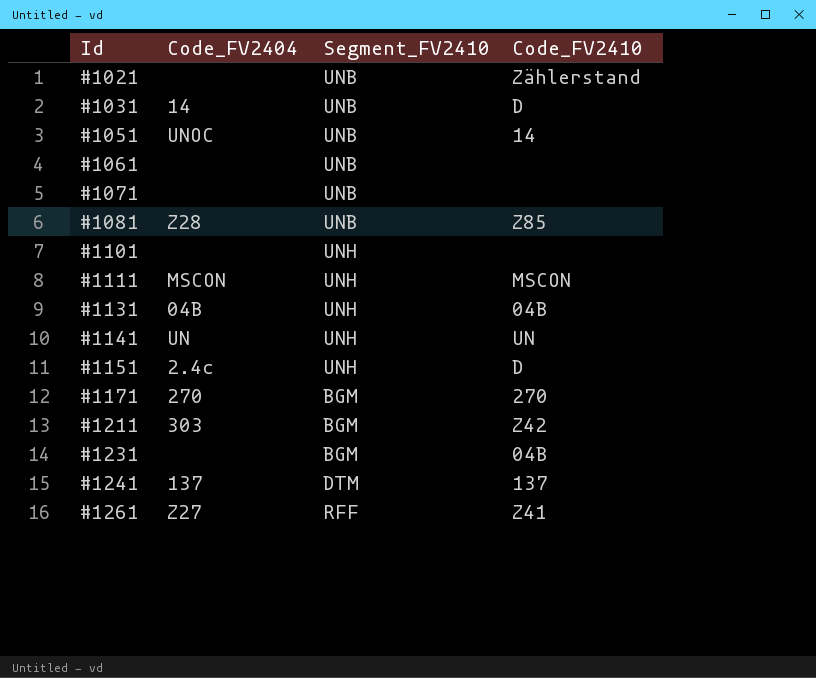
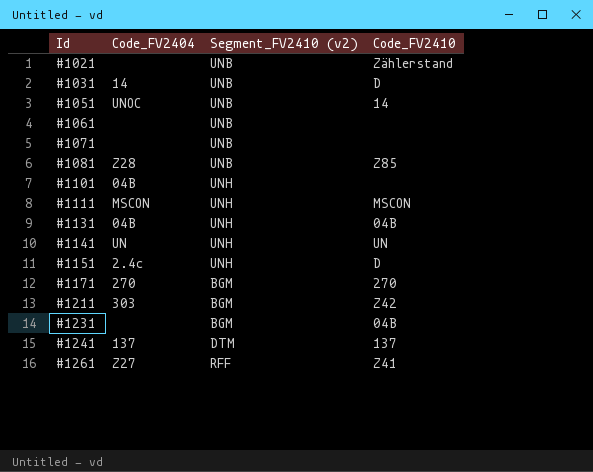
column name: Segment_FV2410 -> Segment_FV2410 (v2)
#1101 | Code_FV2404: none -> 04B

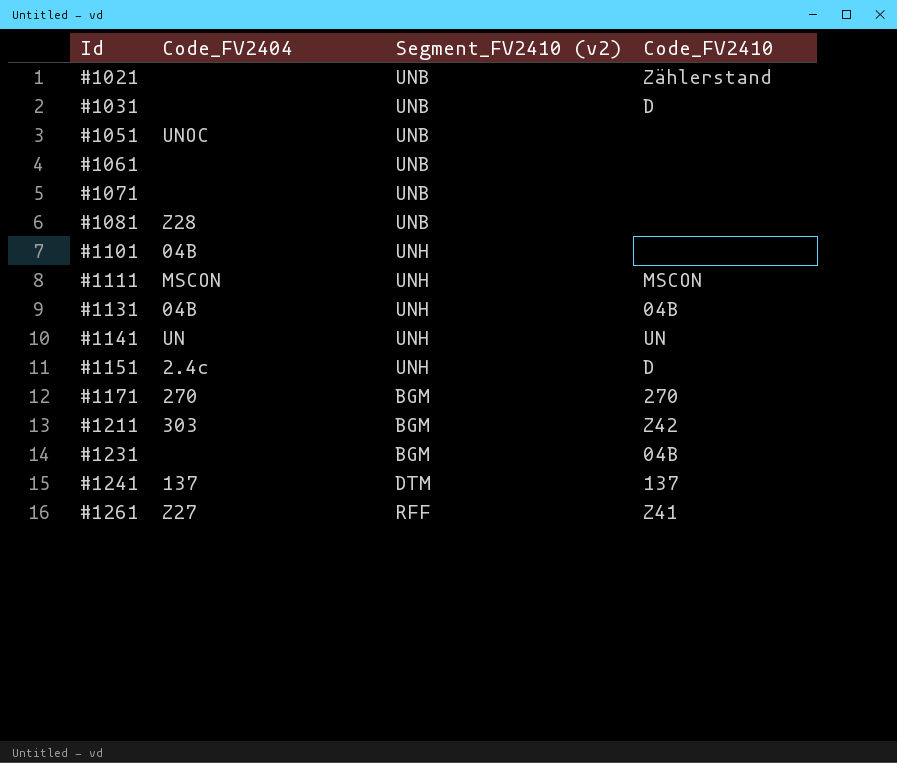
#1031 | Code_FV2404: 14 -> none
#1051 | Code_FV2410: 14 -> none
#1081 | Code_FV2410: Z85 -> none

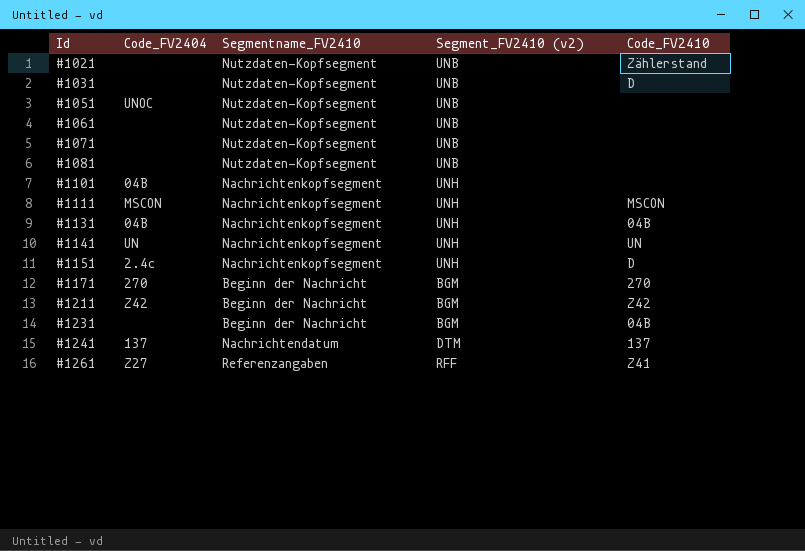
column Segmentname_FV2410 | position: none -> 3
#1081 | Code_FV2404: Z28 -> none
#1211 | Code_FV2404: 303 -> Z42

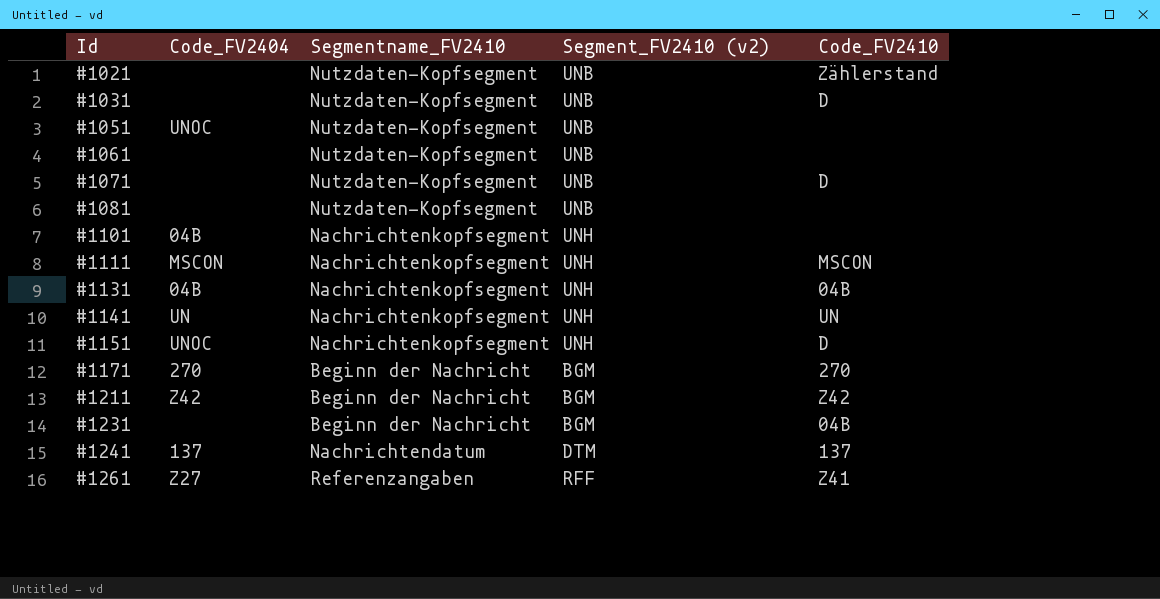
#1071 | Code_FV2410: none -> D
#1151 | Code_FV2404: 2.4c -> UNOC

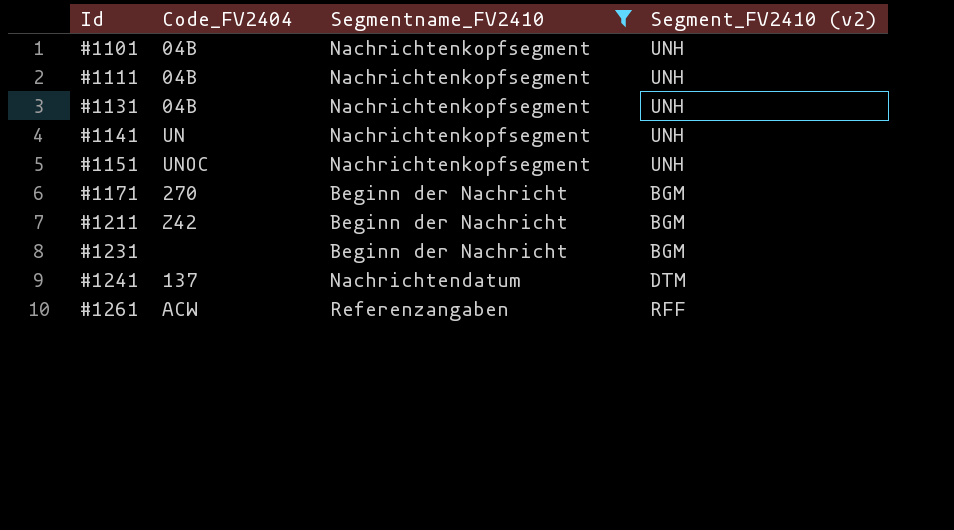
filter: none -> Segmentname_FV2410 != Nutzdaten-Kopfsegment
column Code_FV2410 | position: 5 -> none
#1111 | Code_FV2404: MSCON -> 04B
#1261 | Code_FV2404: Z27 -> ACW

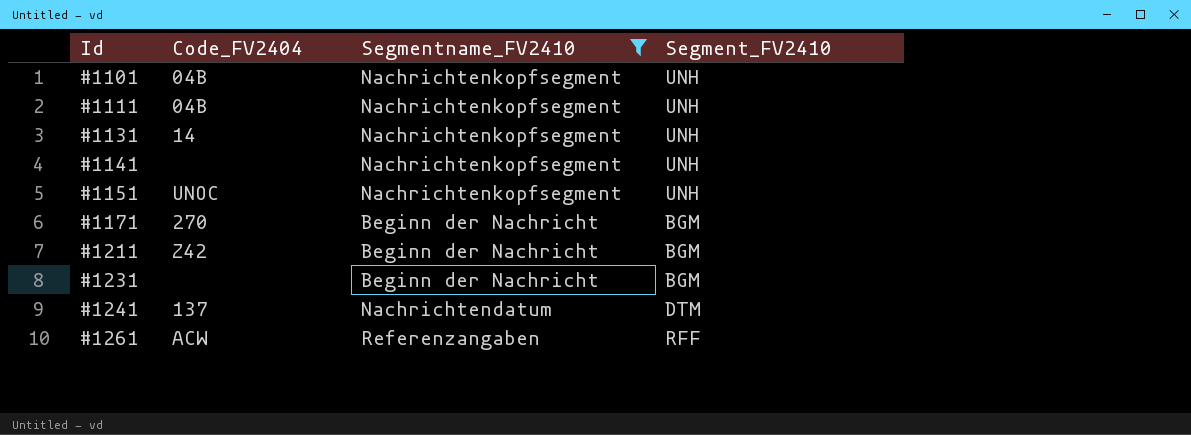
column name: Segment_FV2410 (v2) -> Segment_FV2410
#1131 | Code_FV2404: 04B -> 14
#1141 | Code_FV2404: UN -> none

